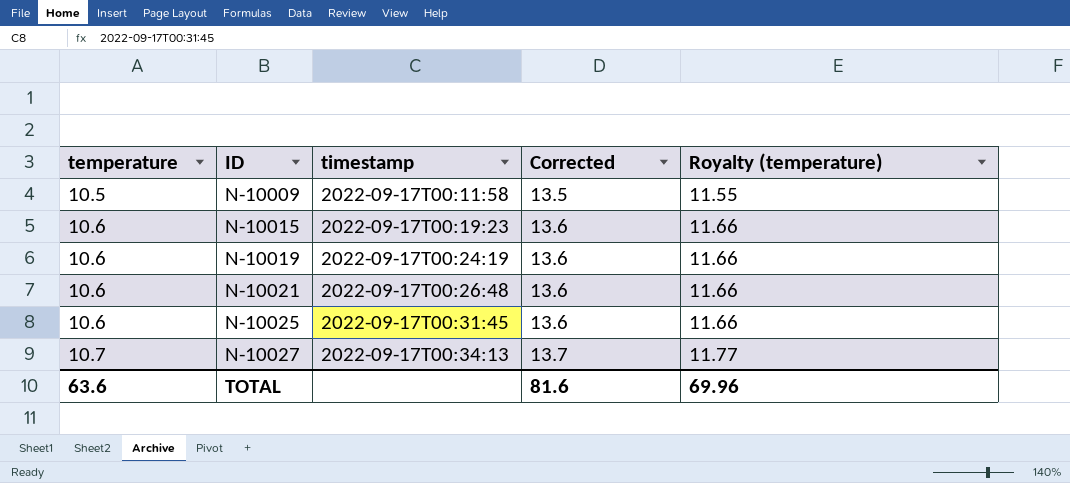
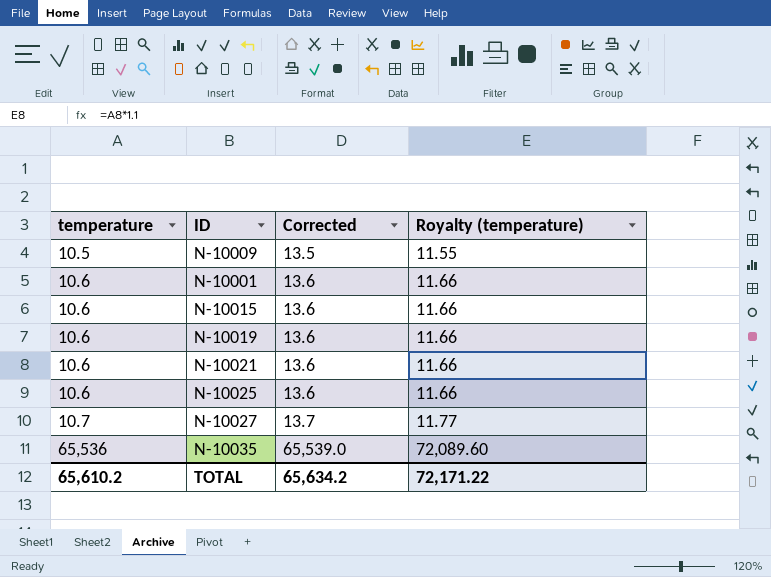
column timestamp | position: 3 -> none
row N-10001: none -> 10.6 | 13.6 | 11.66
row N-10035: none -> 65,536 | 65,539.0 | 72,089.60
TOTAL | temperature: 63.6 -> 65,610.2
TOTAL | Corrected: 81.6 -> 65,634.2
TOTAL | Royalty (temperature): 69.96 -> 72,171.22

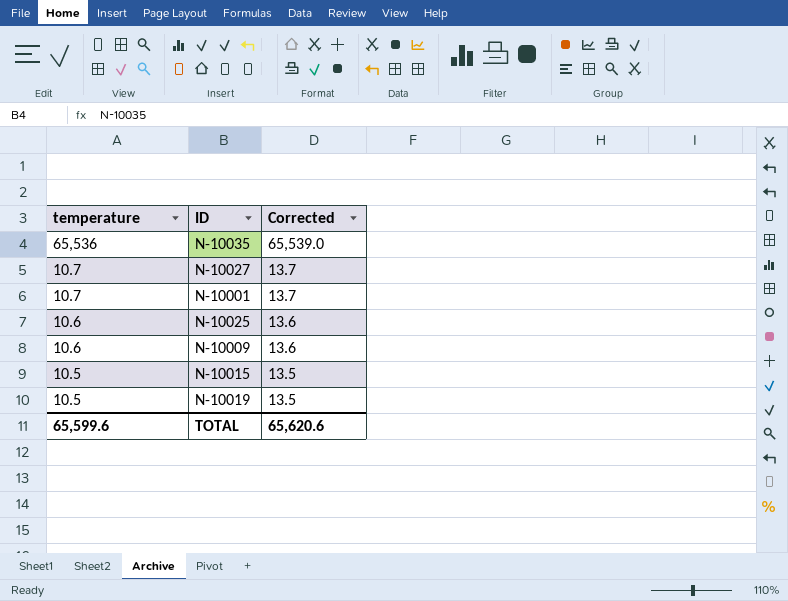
row order: temperature ascending -> temperature descending
column Royalty (temperature) | formula: [temperature] * 1.1 -> none
row N-10021: 10.6 | 13.6 | 11.66 -> none
N-10001 | temperature: 10.6 -> 10.7
N-10001 | Corrected: 13.6 -> 13.7
N-10009 | temperature: 10.5 -> 10.6
N-10009 | Corrected: 13.5 -> 13.6
N-10015 | temperature: 10.6 -> 10.5
N-10015 | Corrected: 13.6 -> 13.5
N-10019 | temperature: 10.6 -> 10.5
N-10019 | Corrected: 13.6 -> 13.5
TOTAL | temperature: 65,610.2 -> 65,599.6
TOTAL | Corrected: 65,634.2 -> 65,620.6

